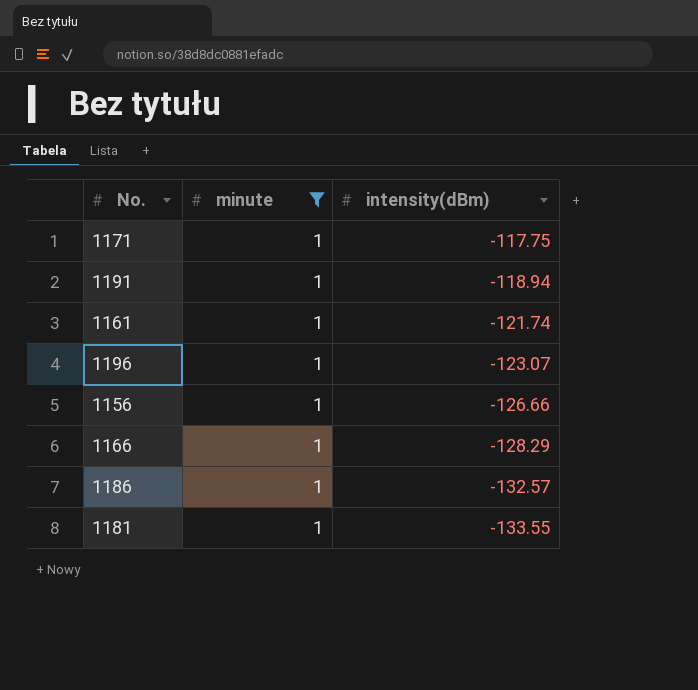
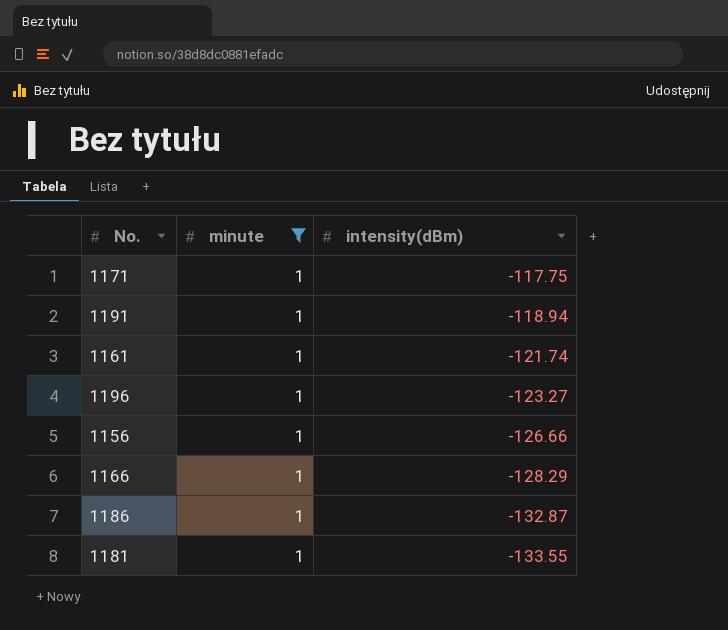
1196 | intensity(dBm): -123.07 -> -123.27
1186 | intensity(dBm): -132.57 -> -132.87

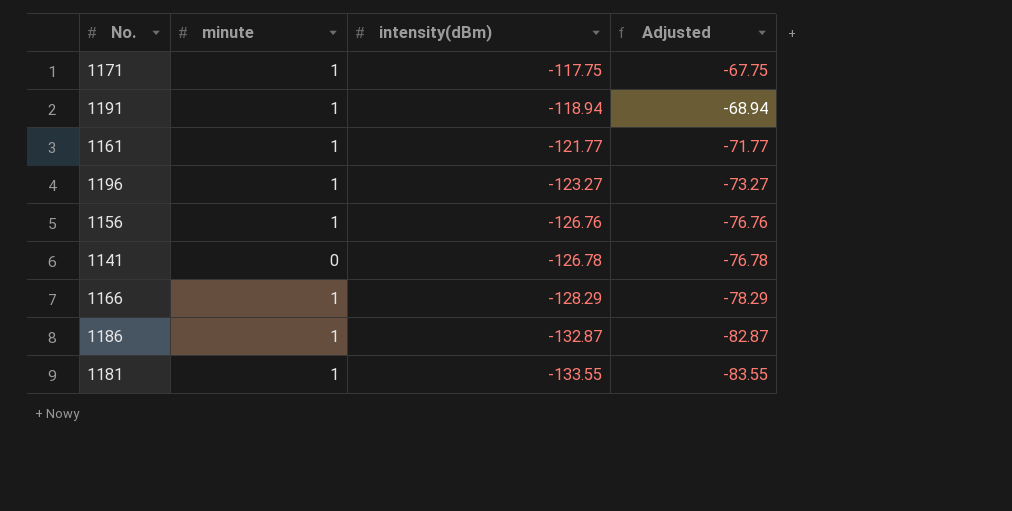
filter: minute = 1 -> none
column Adjusted | formula: none -> [intensity(dBm)] + 50
1161 | intensity(dBm): -121.74 -> -121.77
1156 | intensity(dBm): -126.66 -> -126.76

